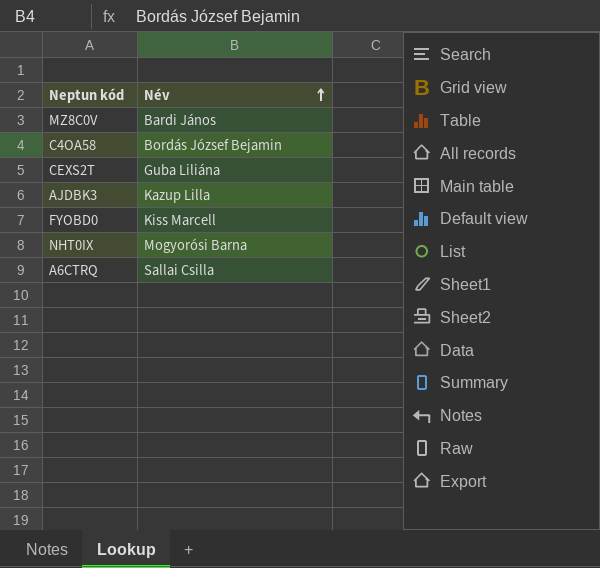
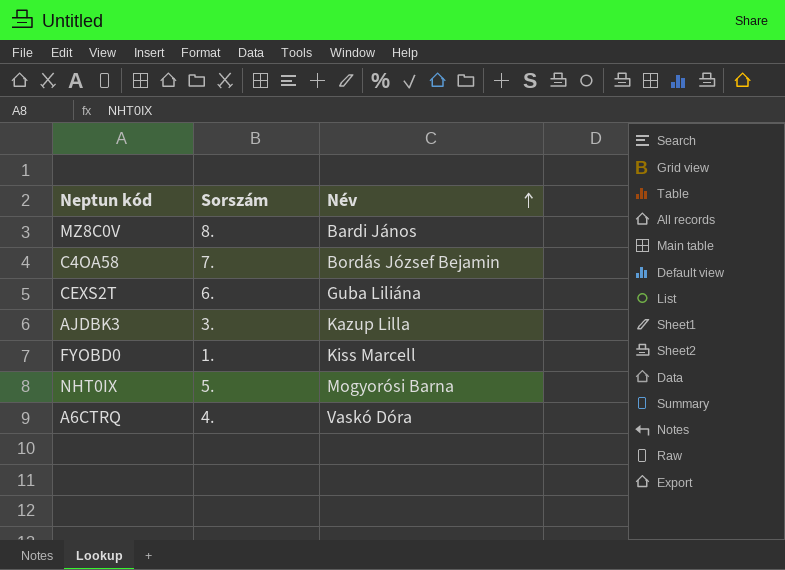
column Sorszám | position: none -> 2
A6CTRQ | Név: Sallai Csilla -> Vaskó Dóra

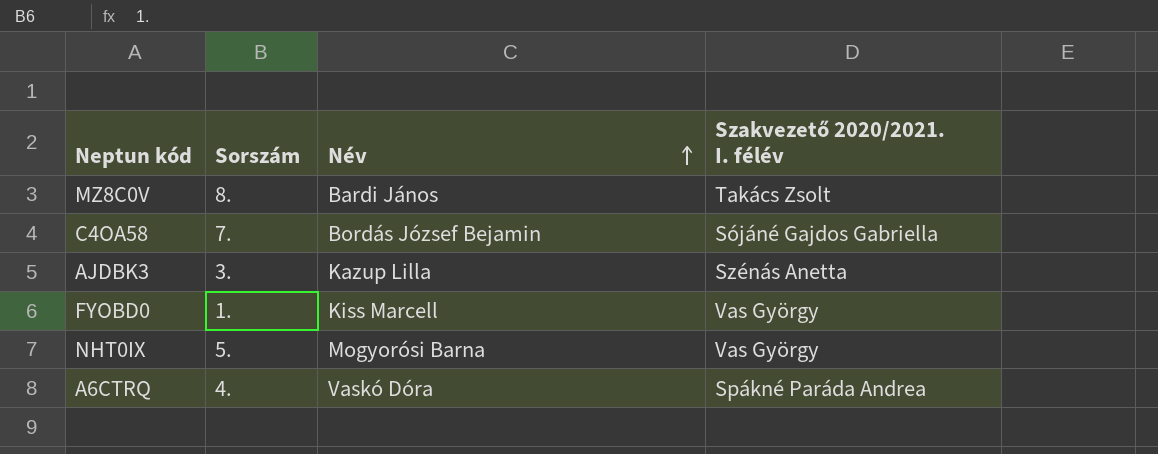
column Szakvezető 2020/2021. I. félév | position: none -> 4
row CEXS2T: 6. | Guba Liliána -> none

